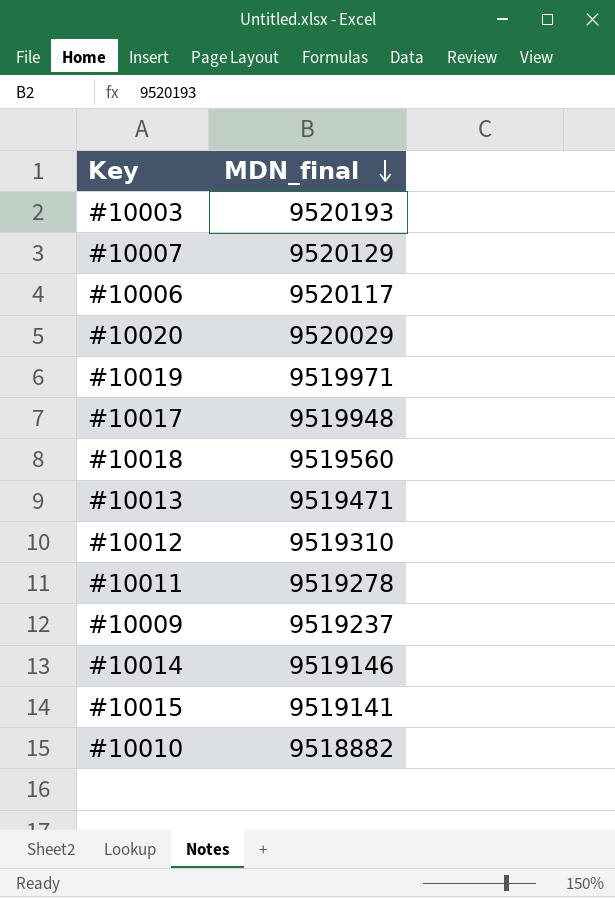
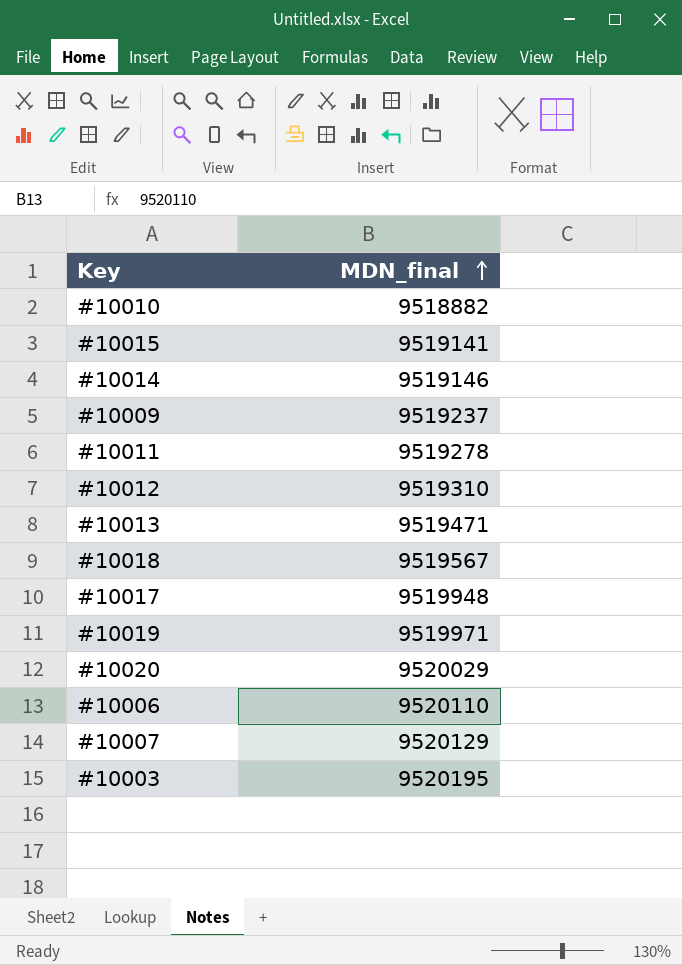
row order: MDN_final descending -> MDN_final ascending
#10018 | MDN_final: 9519560 -> 9519567
#10006 | MDN_final: 9520117 -> 9520110
#10003 | MDN_final: 9520193 -> 9520195

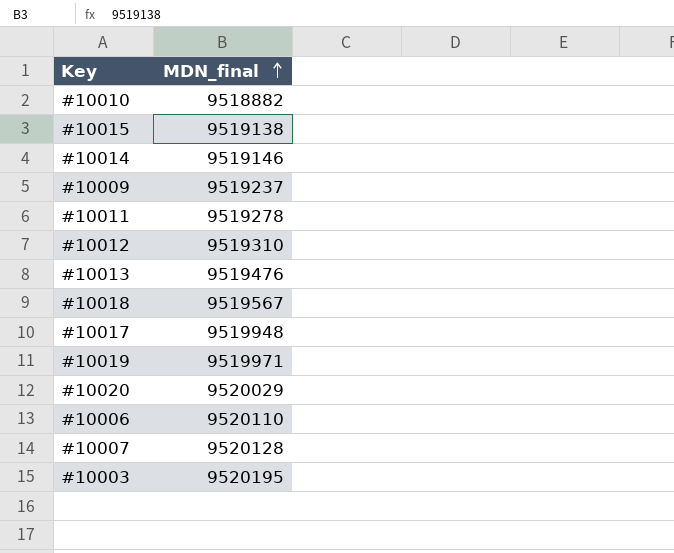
#10015 | MDN_final: 9519141 -> 9519138
#10013 | MDN_final: 9519471 -> 9519476
#10007 | MDN_final: 9520129 -> 9520128

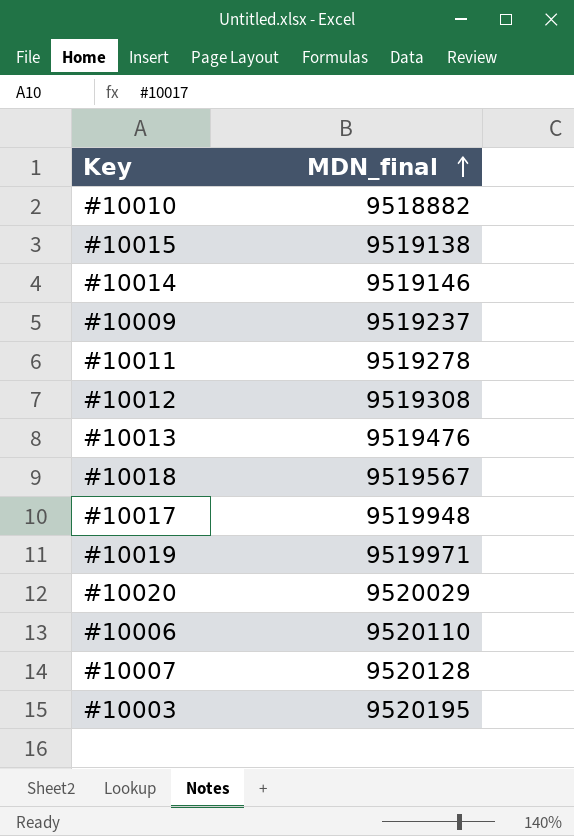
#10012 | MDN_final: 9519310 -> 9519308

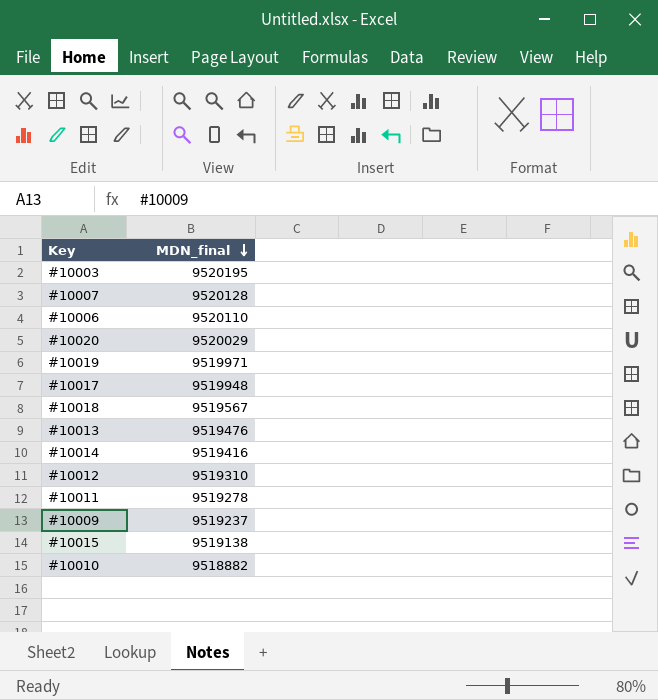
row order: MDN_final ascending -> MDN_final descending
#10014 | MDN_final: 9519146 -> 9519416
#10012 | MDN_final: 9519308 -> 9519310

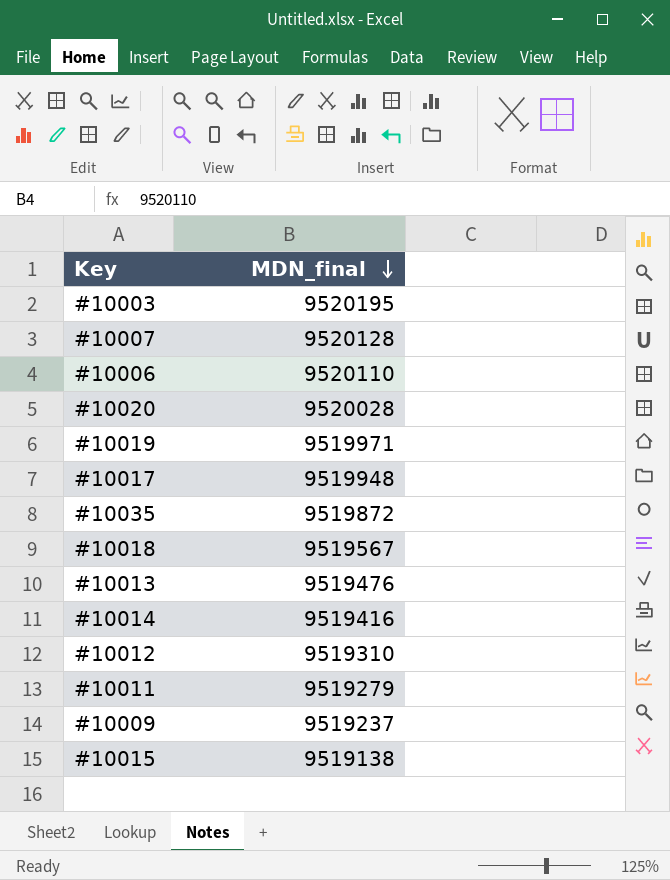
row #10010: 9518882 -> none
#10020 | MDN_final: 9520029 -> 9520028
row #10035: none -> 9519872
#10011 | MDN_final: 9519278 -> 9519279

